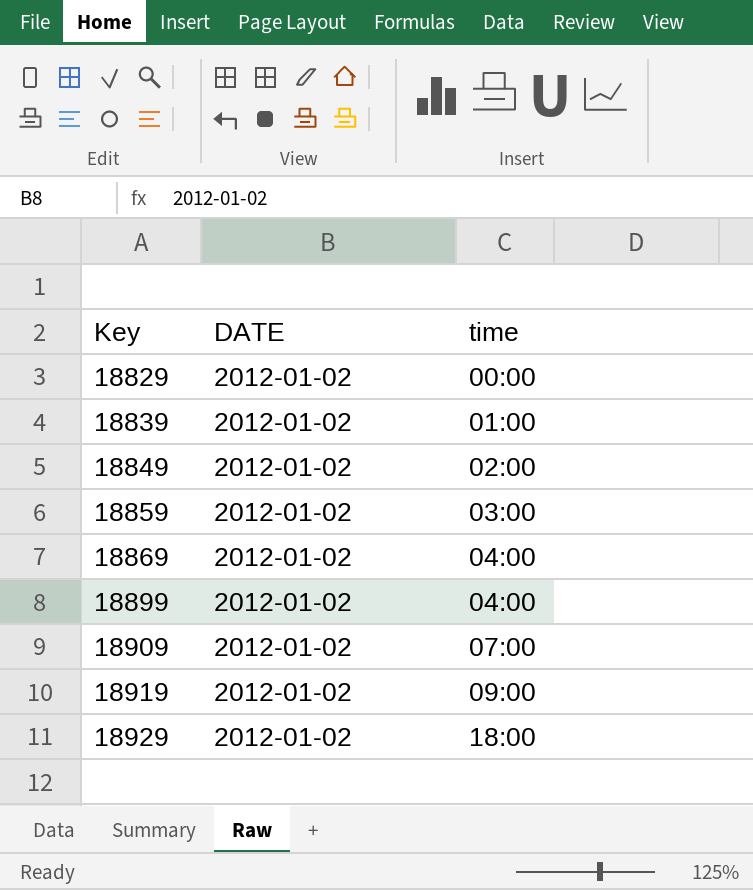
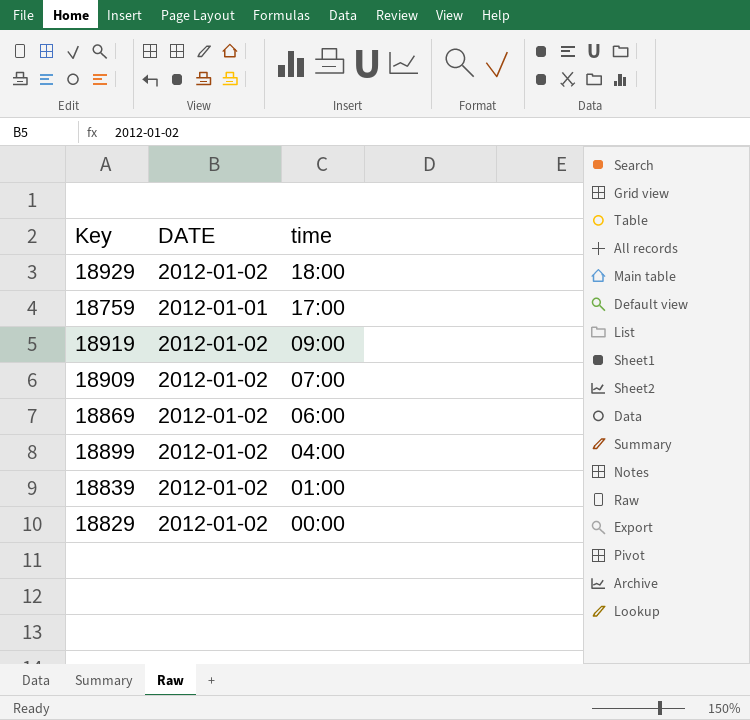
row order: Key ascending -> time descending
row 18849: 2012-01-02 | 02:00 -> none
row 18859: 2012-01-02 | 03:00 -> none
row 18759: none -> 2012-01-01 | 17:00
18869 | time: 04:00 -> 06:00

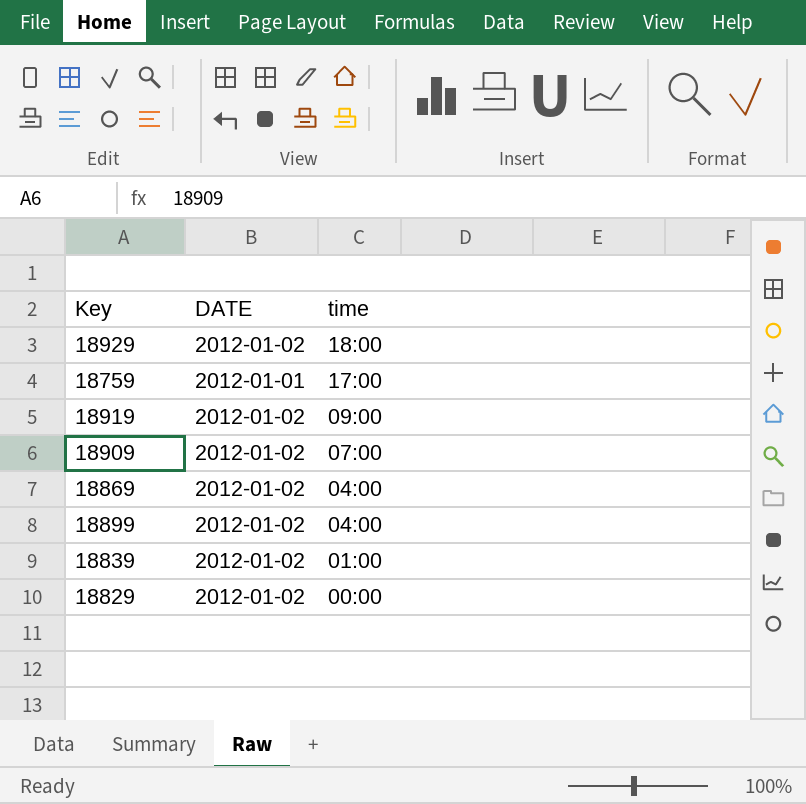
18869 | time: 06:00 -> 04:00

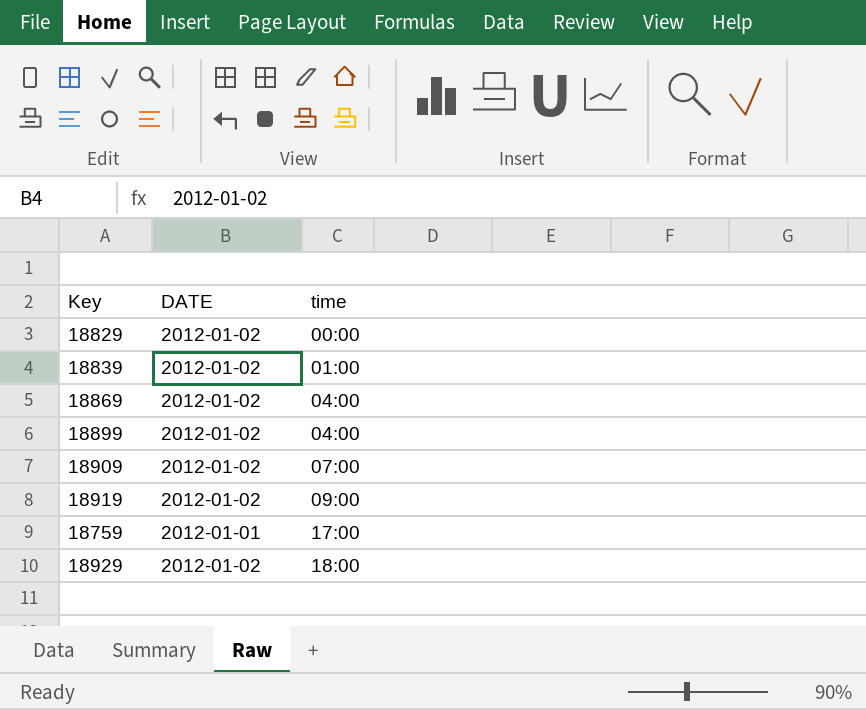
row order: time descending -> time ascending

